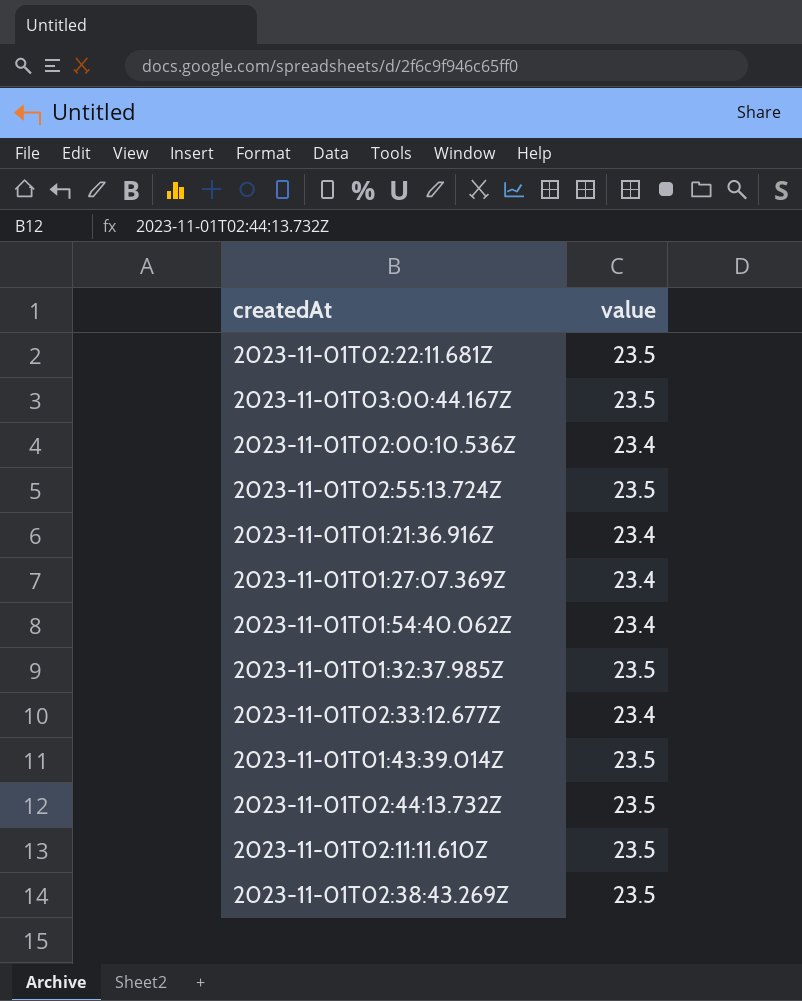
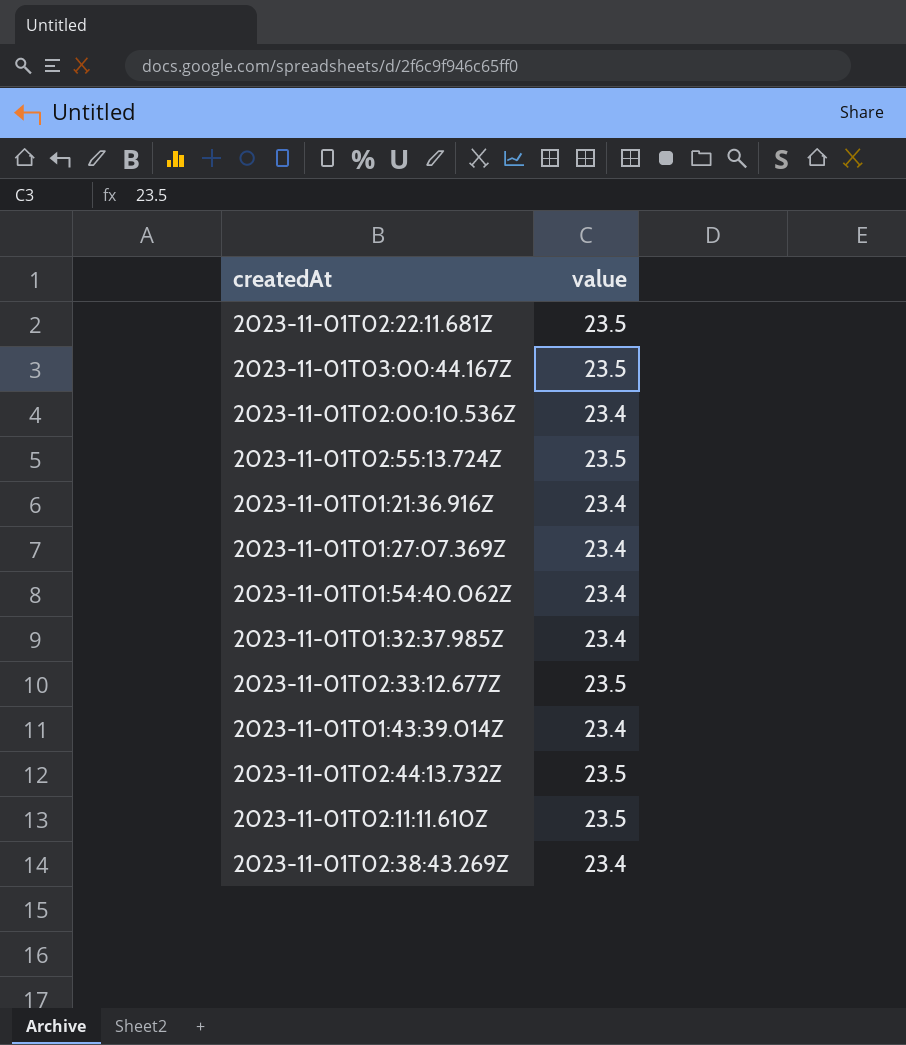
2023-11-01T01:32:37.985Z | value: 23.5 -> 23.4
2023-11-01T02:33:12.677Z | value: 23.4 -> 23.5
2023-11-01T01:43:39.014Z | value: 23.5 -> 23.4
2023-11-01T02:38:43.269Z | value: 23.5 -> 23.4

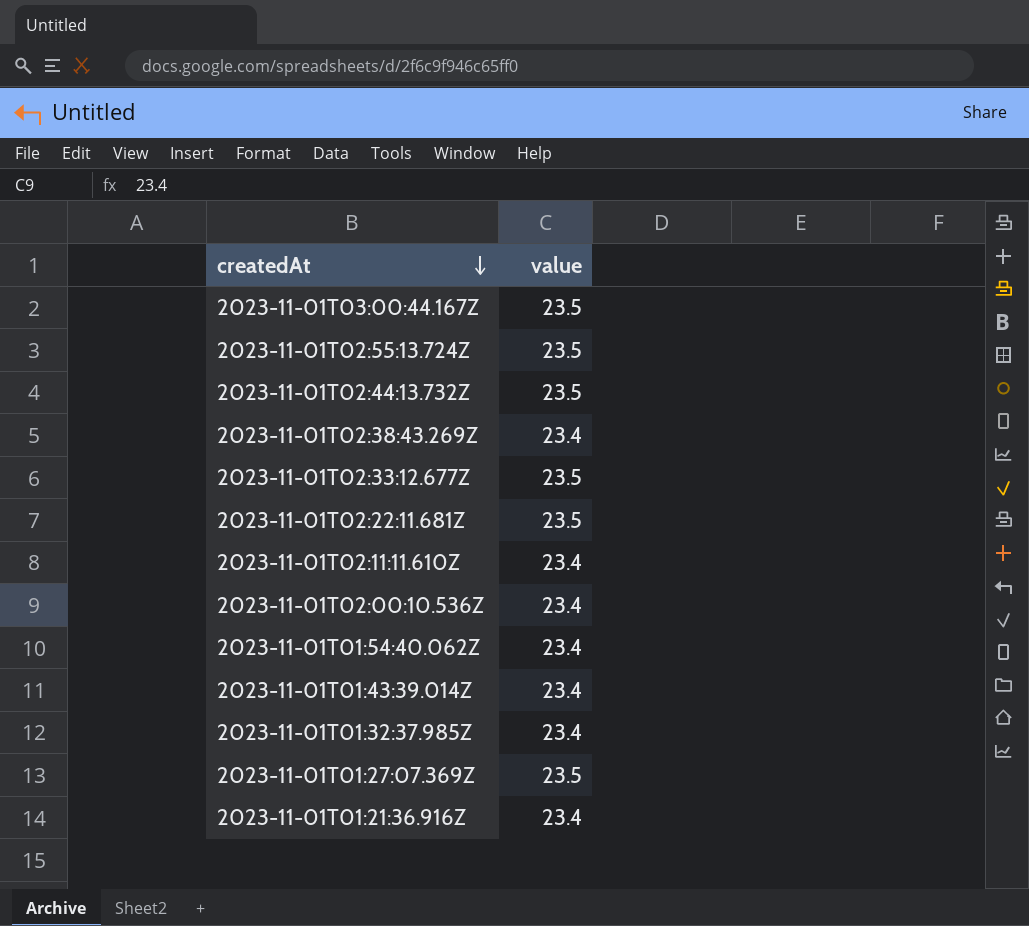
row order: none -> createdAt descending
2023-11-01T02:11:11.610Z | value: 23.5 -> 23.4
2023-11-01T01:27:07.369Z | value: 23.4 -> 23.5

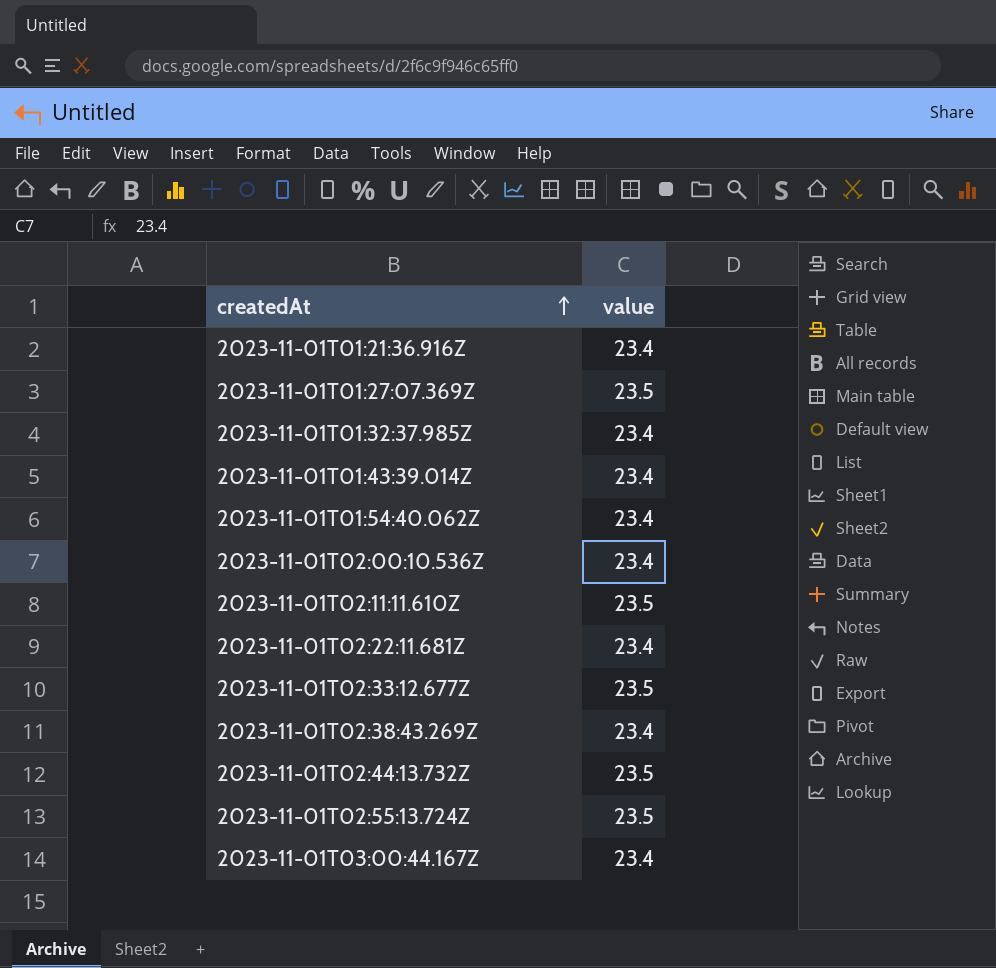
row order: createdAt descending -> createdAt ascending
2023-11-01T02:11:11.610Z | value: 23.4 -> 23.5
2023-11-01T02:22:11.681Z | value: 23.5 -> 23.4
2023-11-01T03:00:44.167Z | value: 23.5 -> 23.4

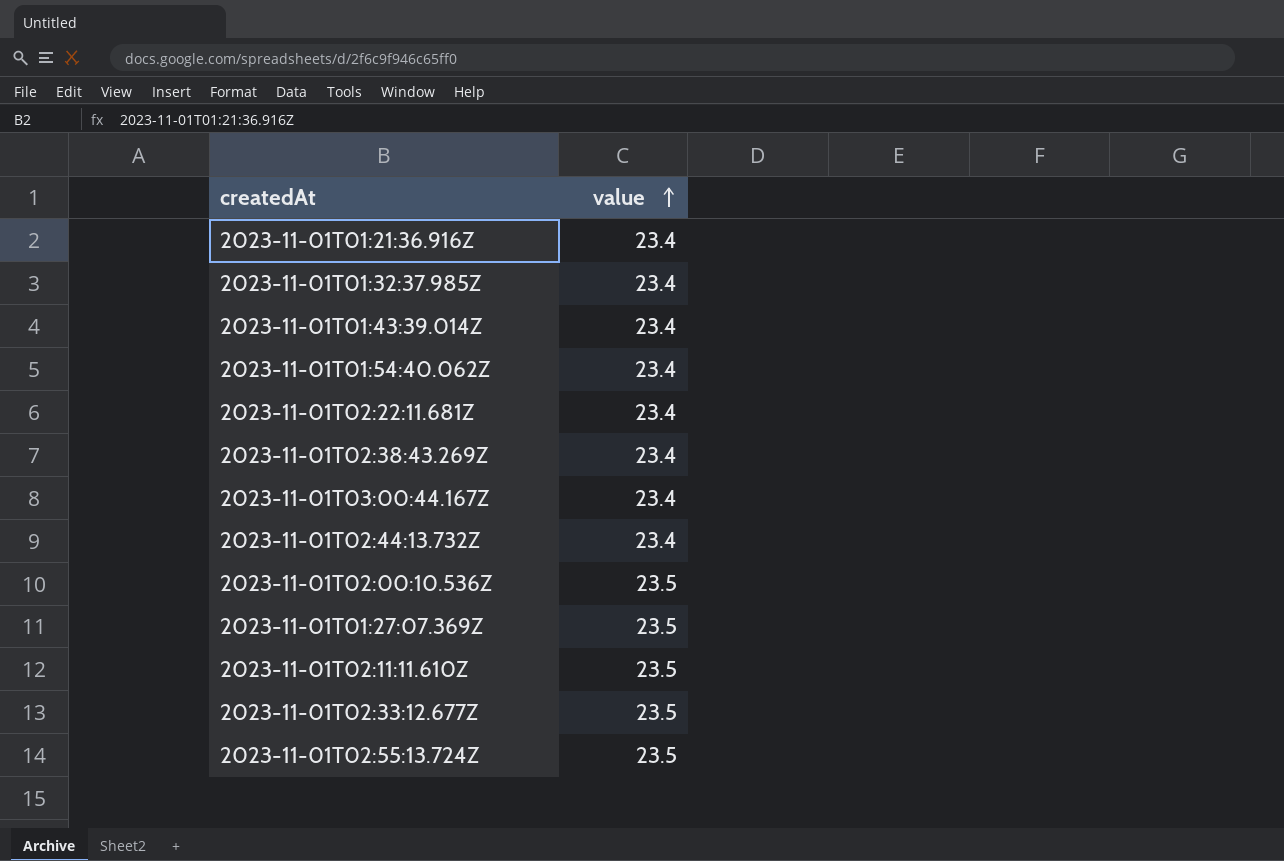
row order: createdAt ascending -> value ascending
2023-11-01T02:44:13.732Z | value: 23.5 -> 23.4
2023-11-01T02:00:10.536Z | value: 23.4 -> 23.5

